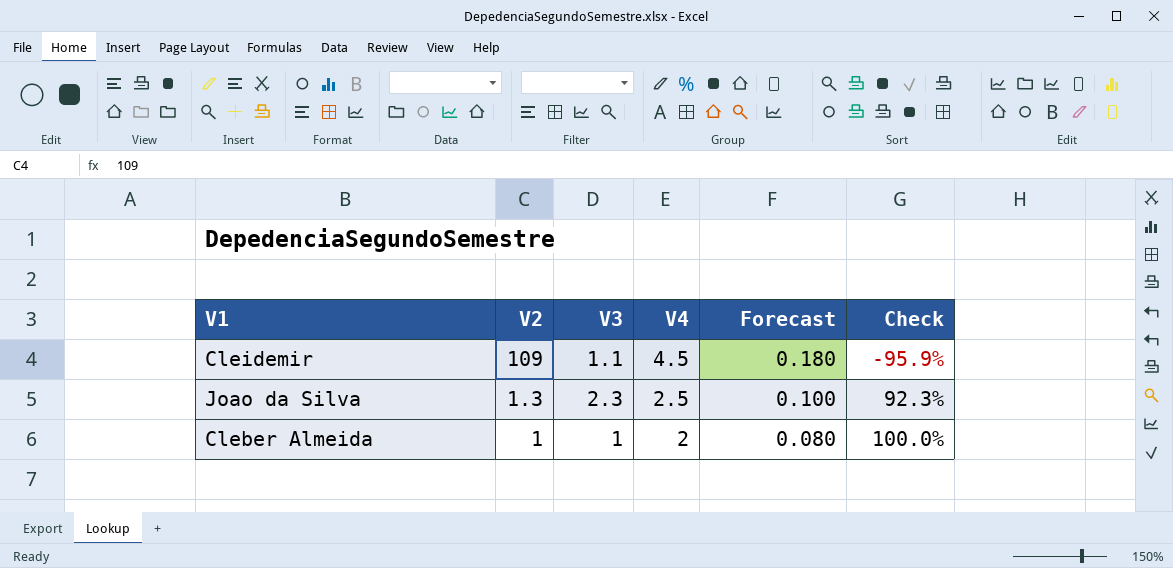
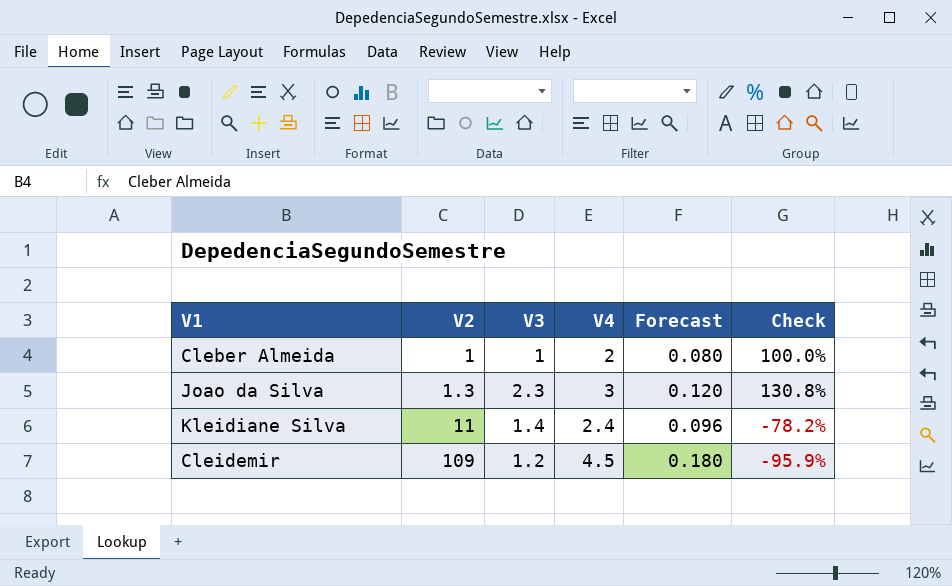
row order: V2 descending -> V2 ascending
Joao da Silva | V4: 2.5 -> 3
Joao da Silva | Forecast: 0.100 -> 0.120
Joao da Silva | Check: 92.3% -> 130.8%
row Kleidiane Silva: none -> 11 | 1.4 | 2.4 | 0.096 | -78.2%
Cleidemir | V3: 1.1 -> 1.2

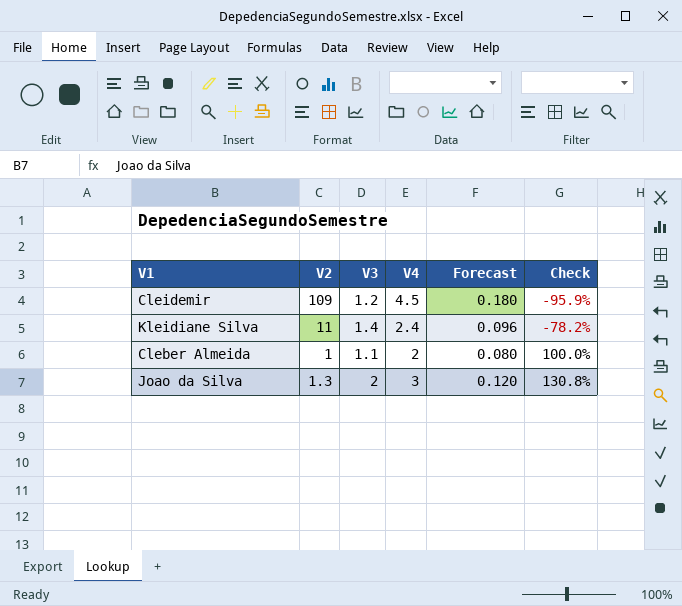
row order: V2 ascending -> Check ascending
Cleber Almeida | V3: 1 -> 1.1
Joao da Silva | V3: 2.3 -> 2

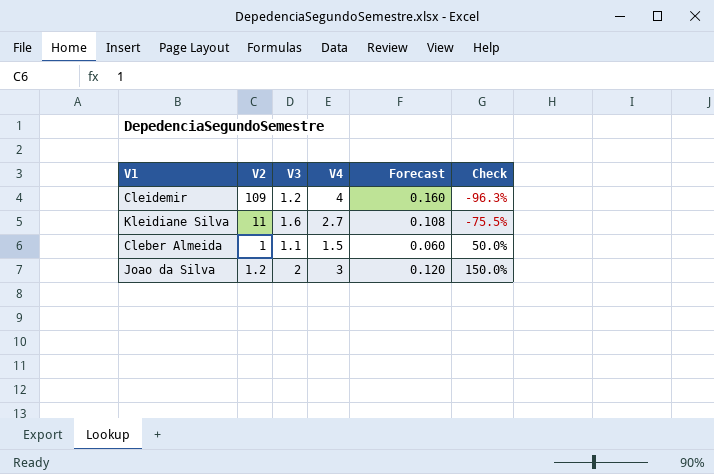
Cleidemir | V4: 4.5 -> 4
Cleidemir | Forecast: 0.180 -> 0.160
Cleidemir | Check: -95.9% -> -96.3%
Kleidiane Silva | V3: 1.4 -> 1.6
Kleidiane Silva | V4: 2.4 -> 2.7
Kleidiane Silva | Forecast: 0.096 -> 0.108
Kleidiane Silva | Check: -78.2% -> -75.5%
Cleber Almeida | V4: 2 -> 1.5
Cleber Almeida | Forecast: 0.080 -> 0.060
Cleber Almeida | Check: 100.0% -> 50.0%
Joao da Silva | V2: 1.3 -> 1.2
Joao da Silva | Check: 130.8% -> 150.0%

